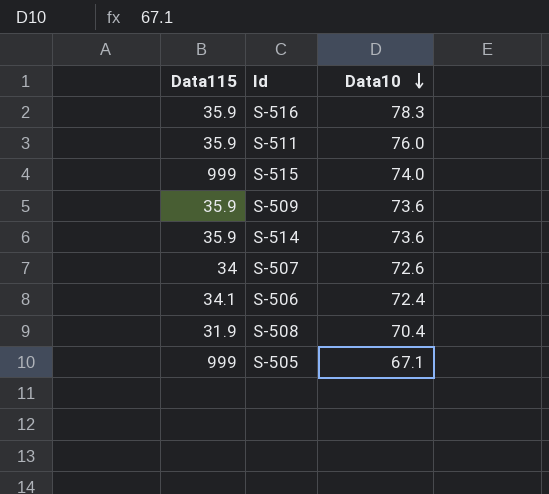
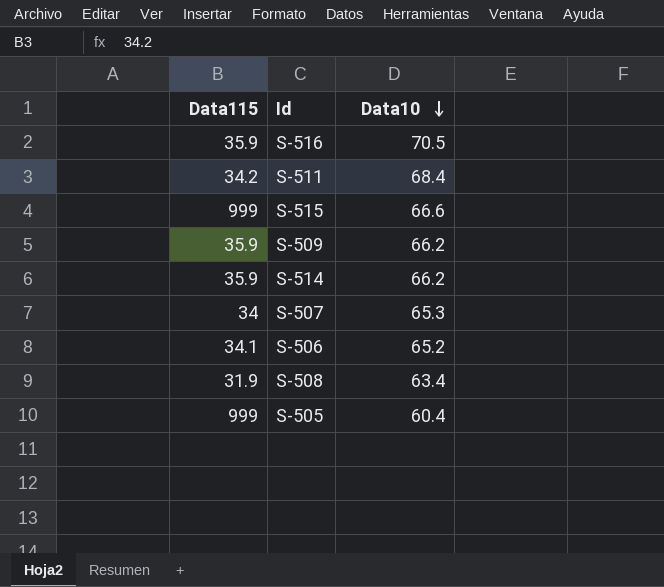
S-516 | Data10: 78.3 -> 70.5
S-511 | Data115: 35.9 -> 34.2
S-511 | Data10: 76.0 -> 68.4
S-515 | Data10: 74.0 -> 66.6
S-509 | Data10: 73.6 -> 66.2
S-514 | Data10: 73.6 -> 66.2
S-507 | Data10: 72.6 -> 65.3
S-506 | Data10: 72.4 -> 65.2
S-508 | Data10: 70.4 -> 63.4
S-505 | Data10: 67.1 -> 60.4

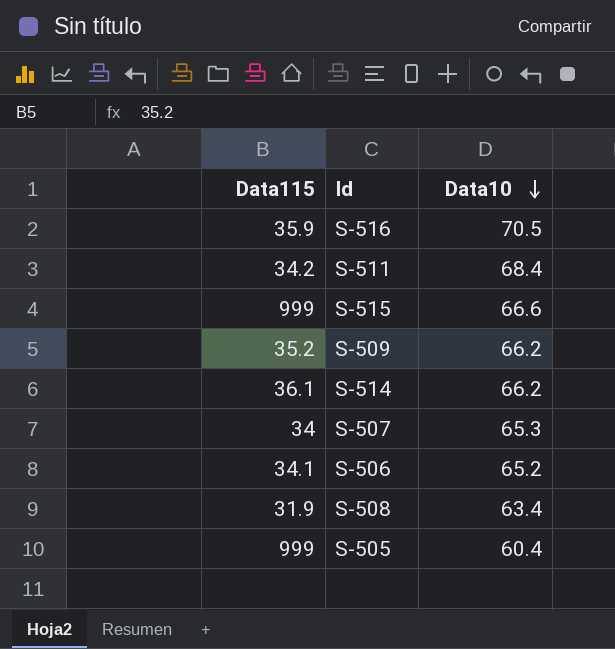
S-509 | Data115: 35.9 -> 35.2
S-514 | Data115: 35.9 -> 36.1

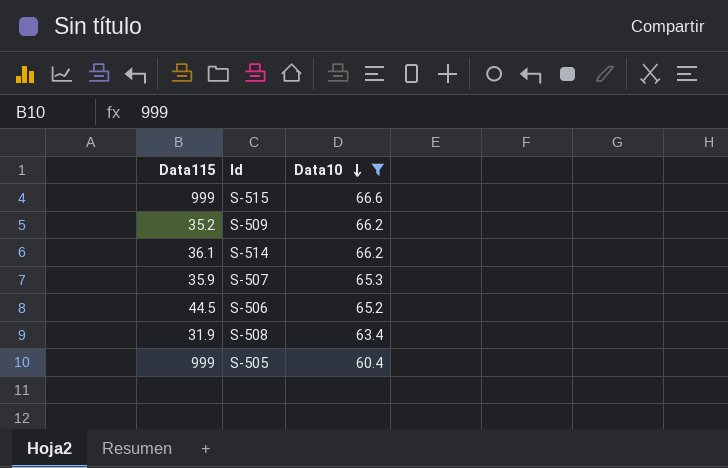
filter: none -> Data10 <= 66.6
S-507 | Data115: 34 -> 35.9
S-506 | Data115: 34.1 -> 44.5

